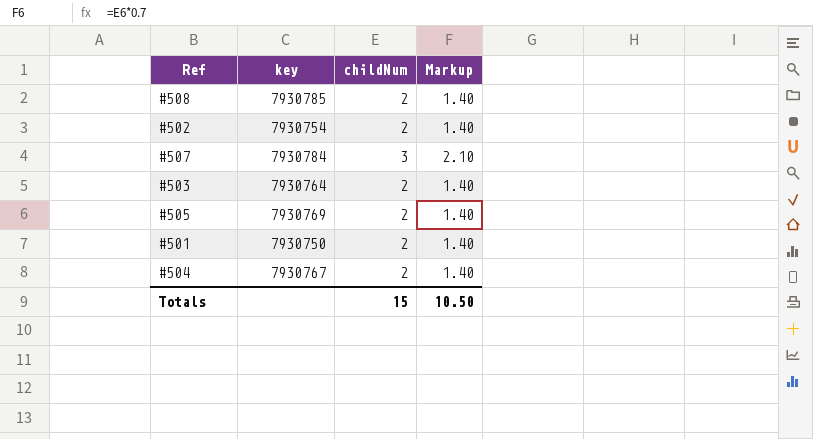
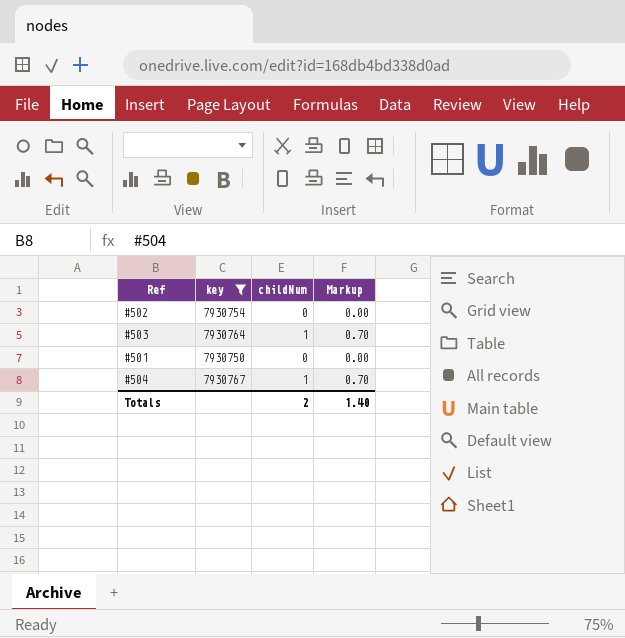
filter: none -> key <= 7930767
#502 | childNum: 2 -> 0
#502 | Markup: 1.40 -> 0.00
#503 | childNum: 2 -> 1
#503 | Markup: 1.40 -> 0.70
#501 | childNum: 2 -> 0
#501 | Markup: 1.40 -> 0.00
#504 | childNum: 2 -> 1
#504 | Markup: 1.40 -> 0.70
Totals | childNum: 15 -> 2
Totals | Markup: 10.50 -> 1.40

